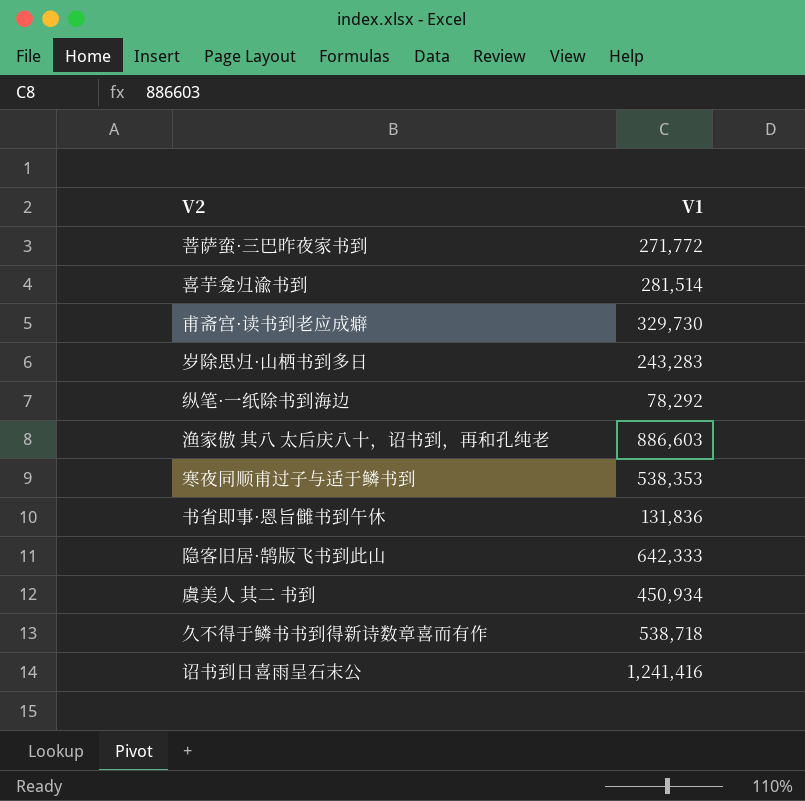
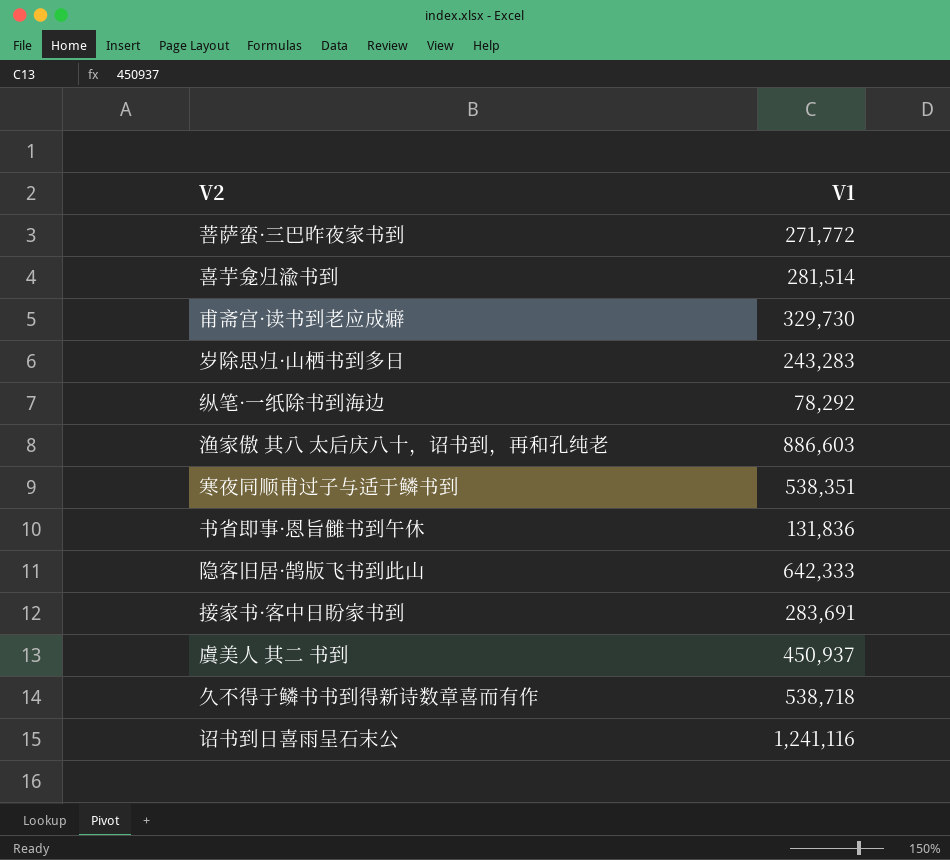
寒夜同顺甫过子与适于鳞书到 | V1: 538,353 -> 538,351
row 接家书·客中日盼家书到: none -> 283,691
虞美人 其二 书到 | V1: 450,934 -> 450,937
诏书到日喜雨呈石末公 | V1: 1,241,416 -> 1,241,116

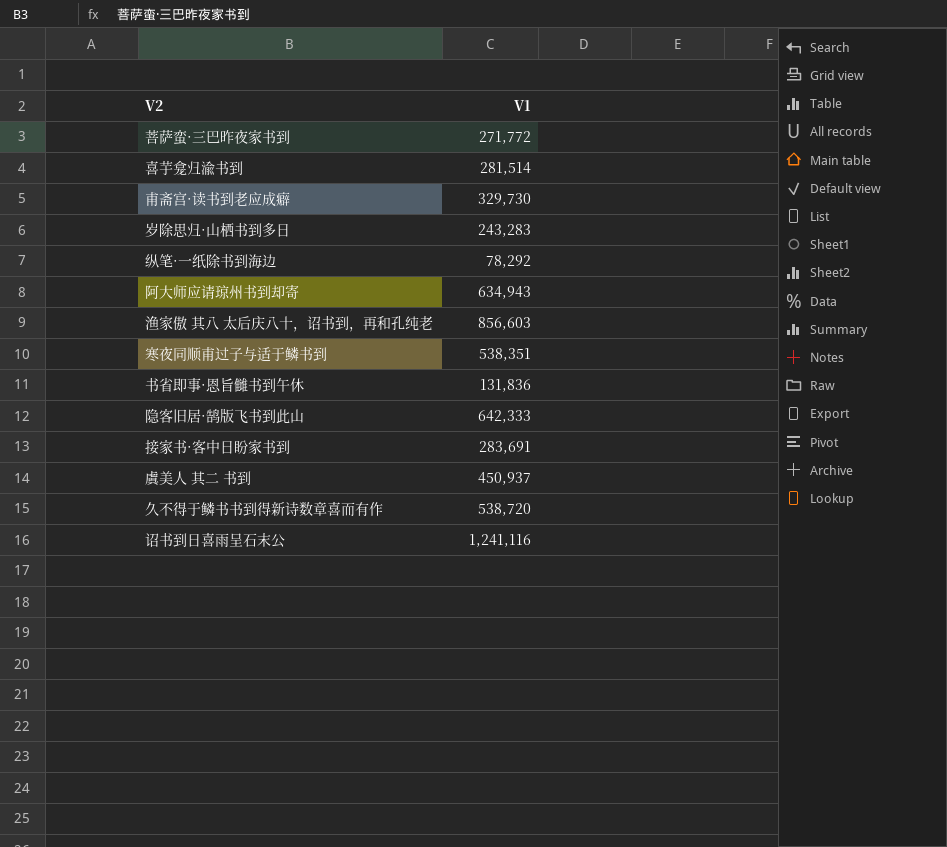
row 阿大师应请琼州书到却寄: none -> 634,943
渔家傲 其八 太后庆八十，诏书到，再和孔纯老 | V1: 886,603 -> 856,603
久不得于鳞书书到得新诗数章喜而有作 | V1: 538,718 -> 538,720

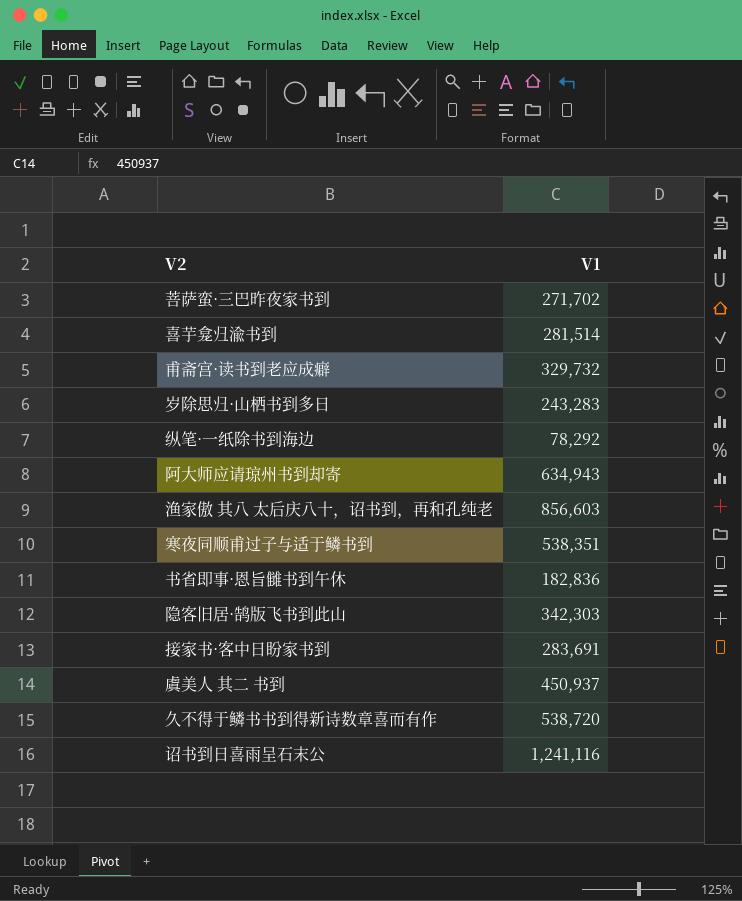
菩萨蛮·三巴昨夜家书到 | V1: 271,772 -> 271,702
甫斋宫·读书到老应成癖 | V1: 329,730 -> 329,732
书省即事·恩旨雠书到午休 | V1: 131,836 -> 182,836
隐客旧居·鹄版飞书到此山 | V1: 642,333 -> 342,303

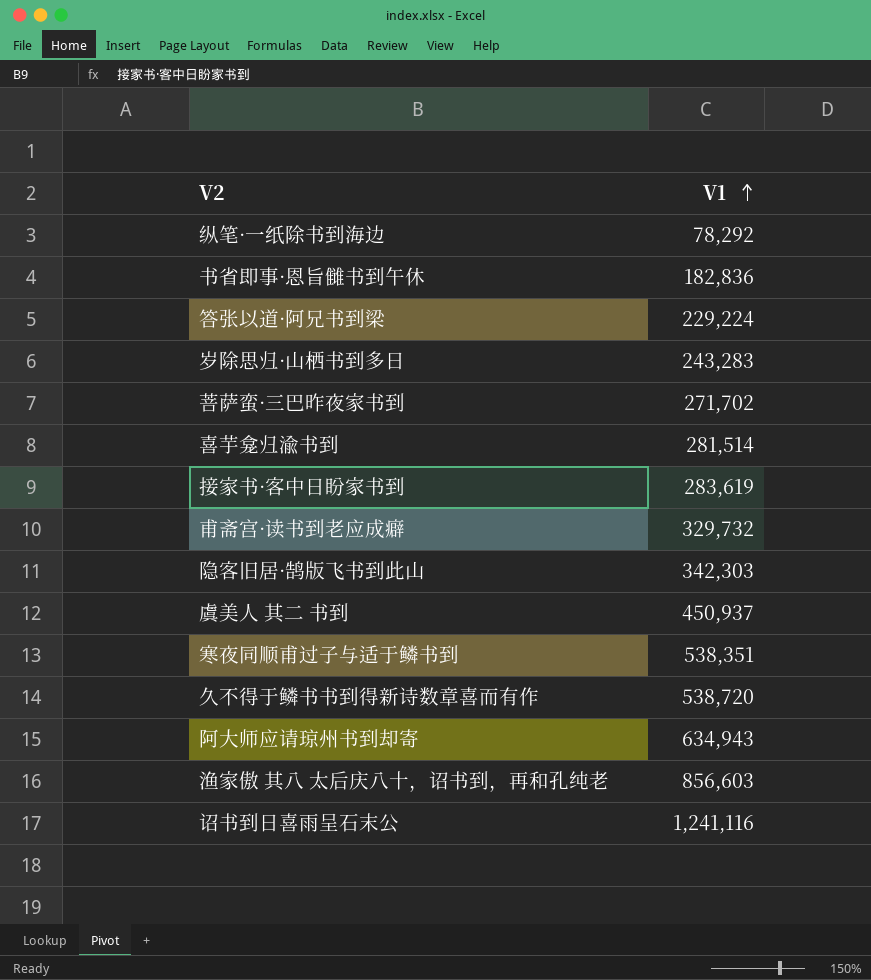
row order: none -> V1 ascending
row 答张以道·阿兄书到梁: none -> 229,224
接家书·客中日盼家书到 | V1: 283,691 -> 283,619

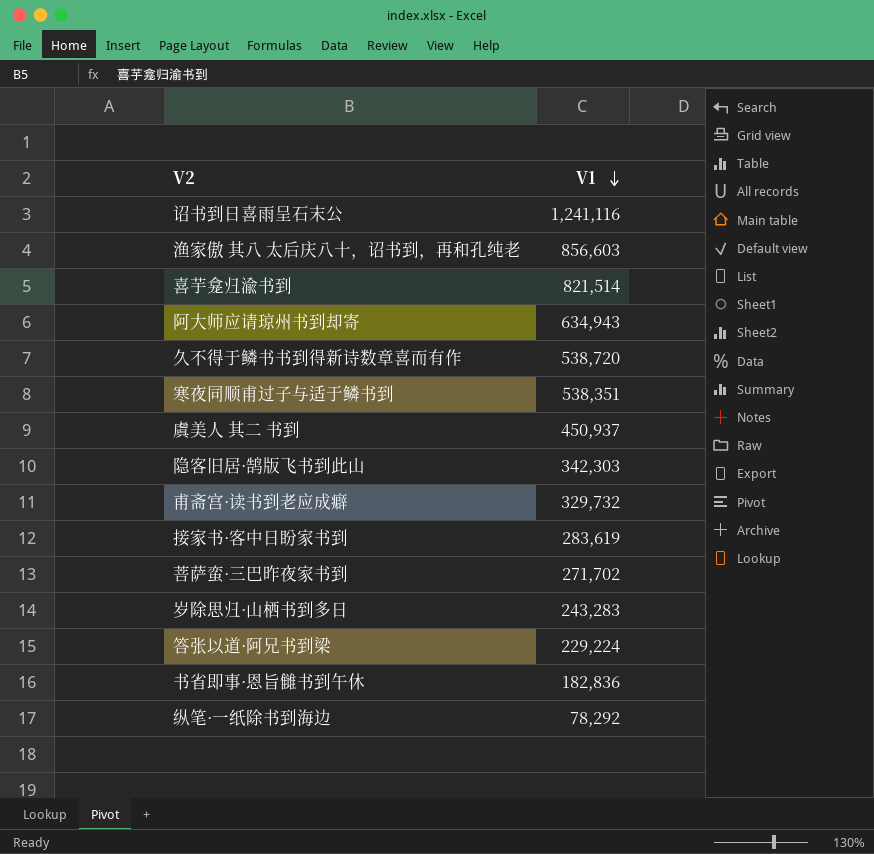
row order: V1 ascending -> V1 descending
喜芋龛归渝书到 | V1: 281,514 -> 821,514

